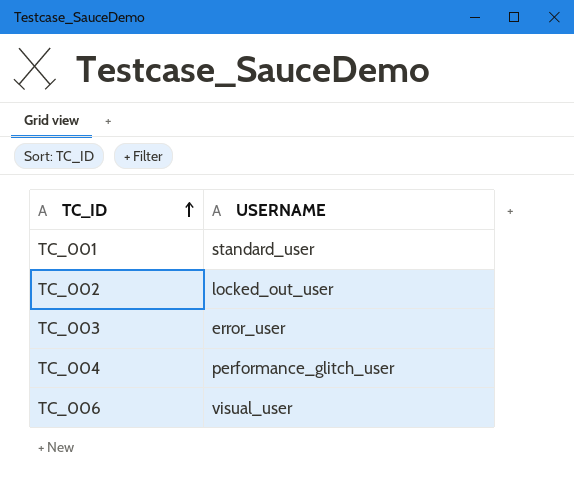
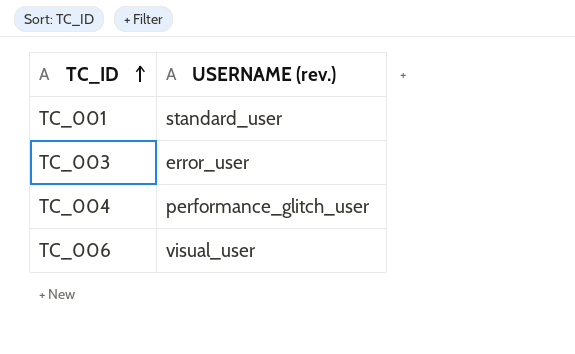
column name: USERNAME -> USERNAME (rev.)
row TC_002: locked_out_user -> none

